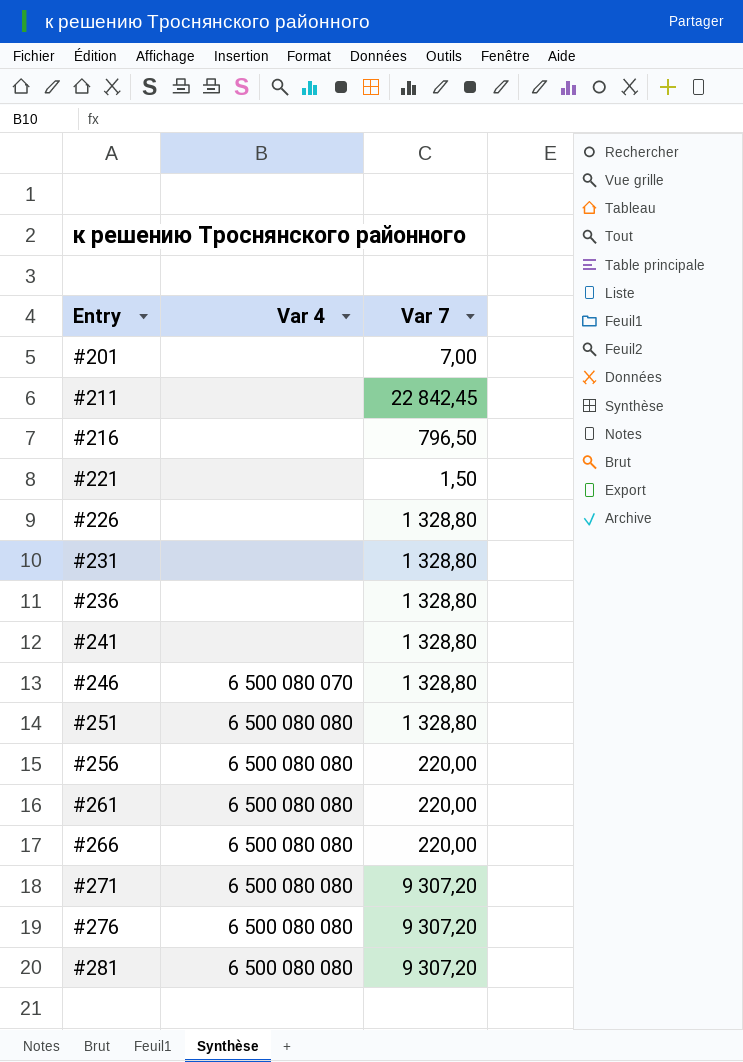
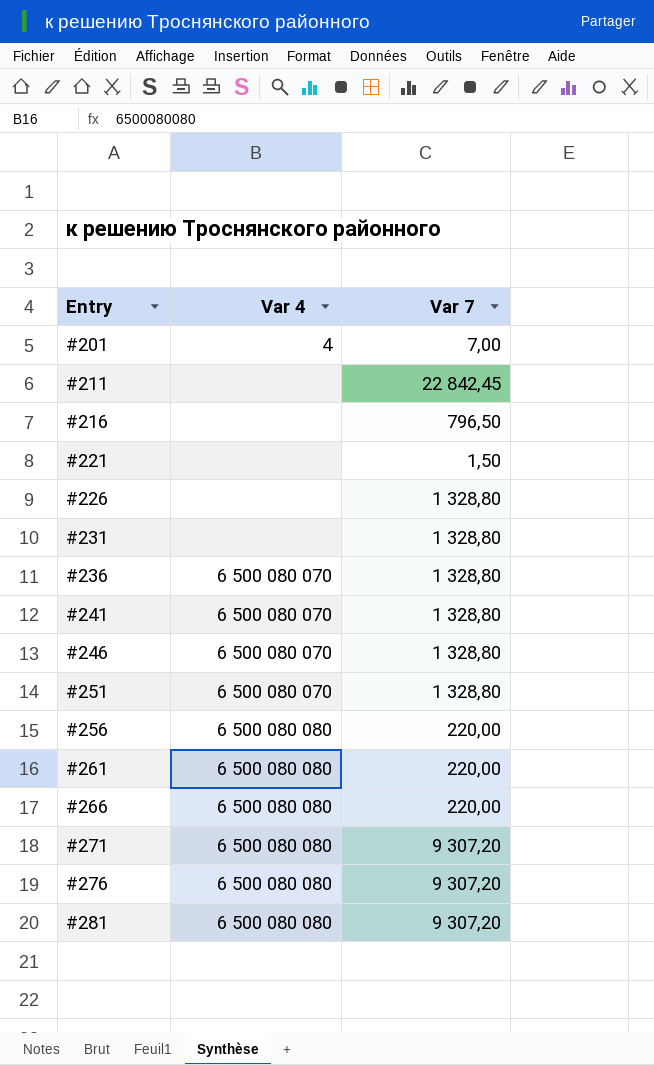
#201 | Var 4: none -> 4
#236 | Var 4: none -> 6 500 080 070
#241 | Var 4: none -> 6 500 080 070
#251 | Var 4: 6 500 080 080 -> 6 500 080 070

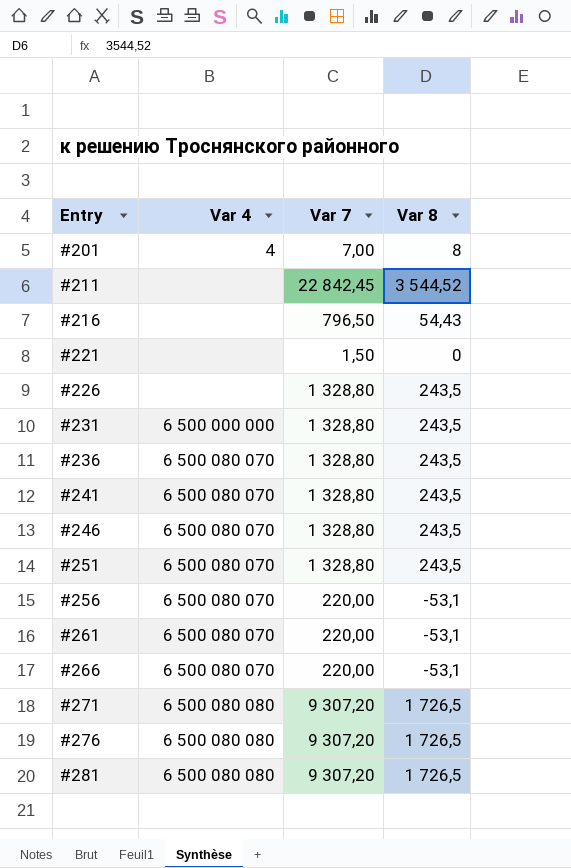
column Var 8 | position: none -> 4
#231 | Var 4: none -> 6 500 000 000
#256 | Var 4: 6 500 080 080 -> 6 500 080 070
#261 | Var 4: 6 500 080 080 -> 6 500 080 070
#266 | Var 4: 6 500 080 080 -> 6 500 080 070

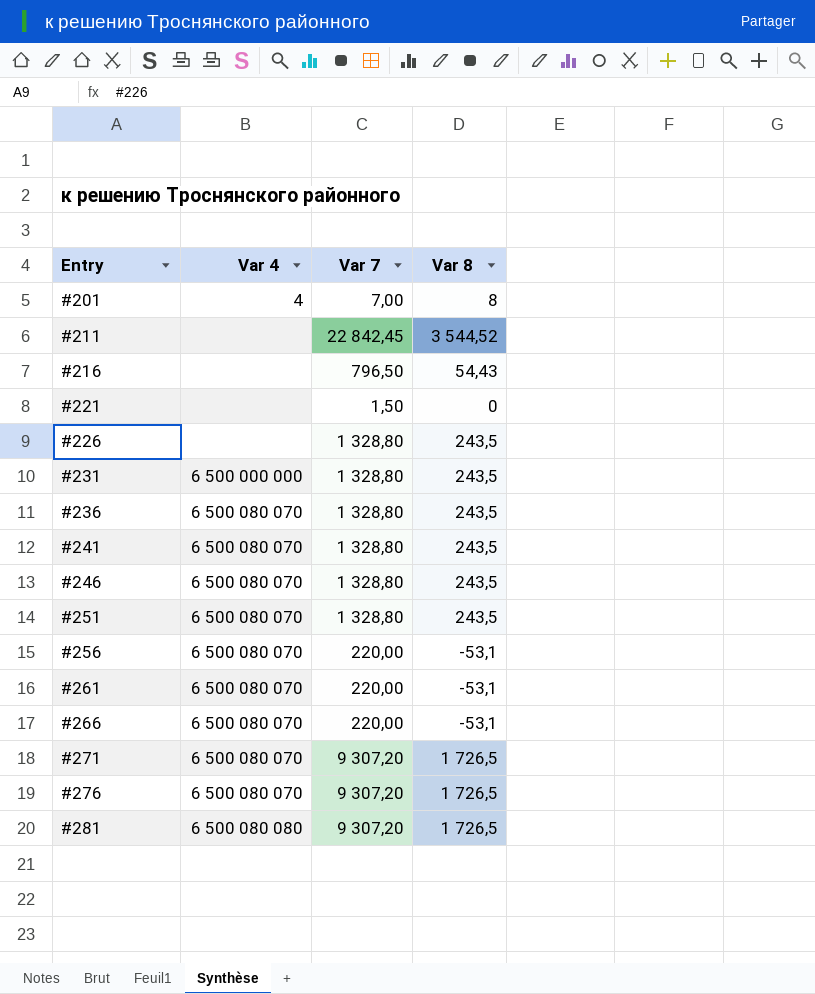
#271 | Var 4: 6 500 080 080 -> 6 500 080 070
#276 | Var 4: 6 500 080 080 -> 6 500 080 070

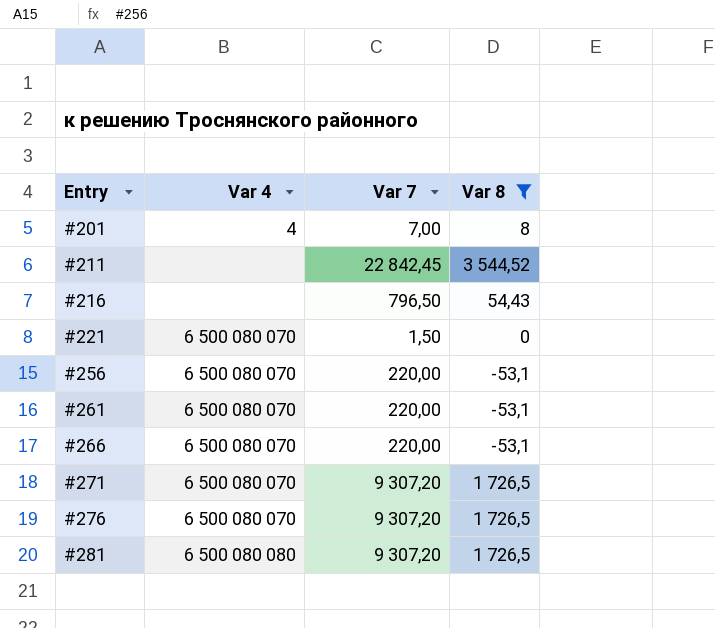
filter: none -> Var 8 != 243,5
#221 | Var 4: none -> 6 500 080 070

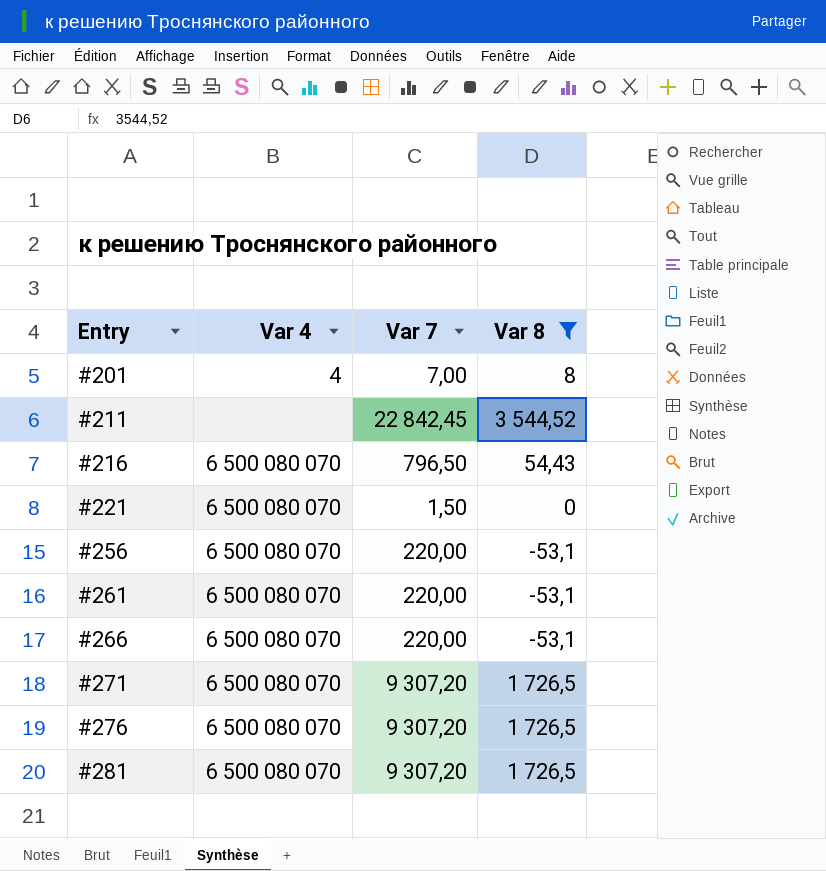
#216 | Var 4: none -> 6 500 080 070
#281 | Var 4: 6 500 080 080 -> 6 500 080 070

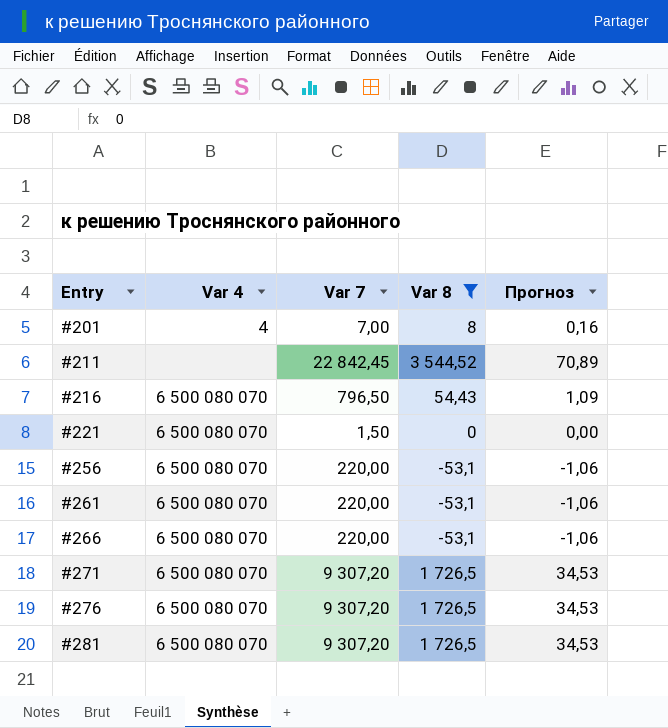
column Прогноз | formula: none -> [Var 8] * 0,02

